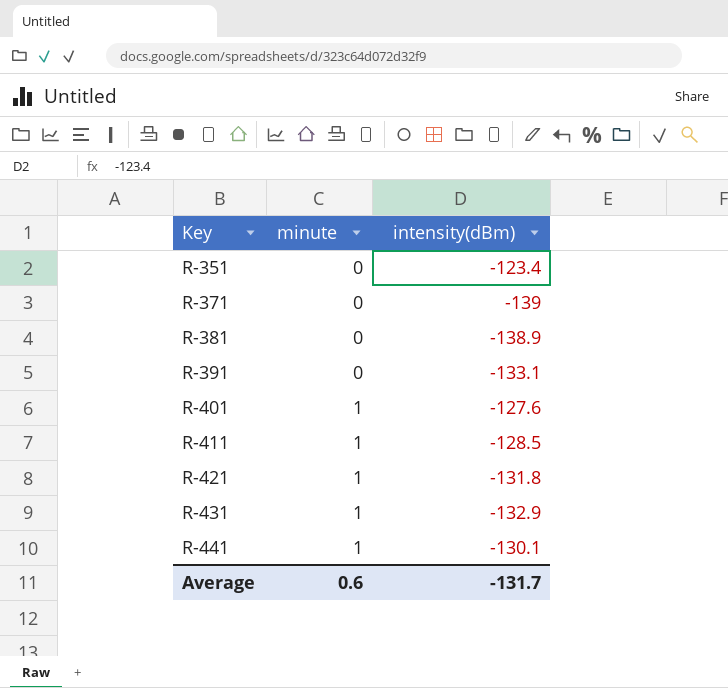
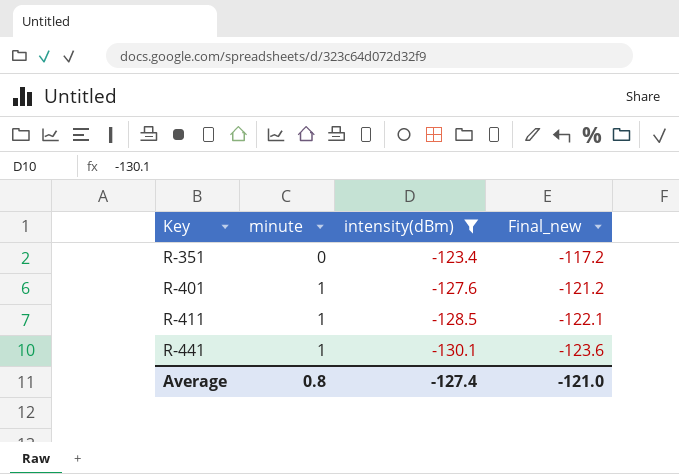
filter: none -> intensity(dBm) >= -130.1
column Final_new | formula: none -> [intensity(dBm)] * 0.95
Average | minute: 0.6 -> 0.8
Average | intensity(dBm): -131.7 -> -127.4

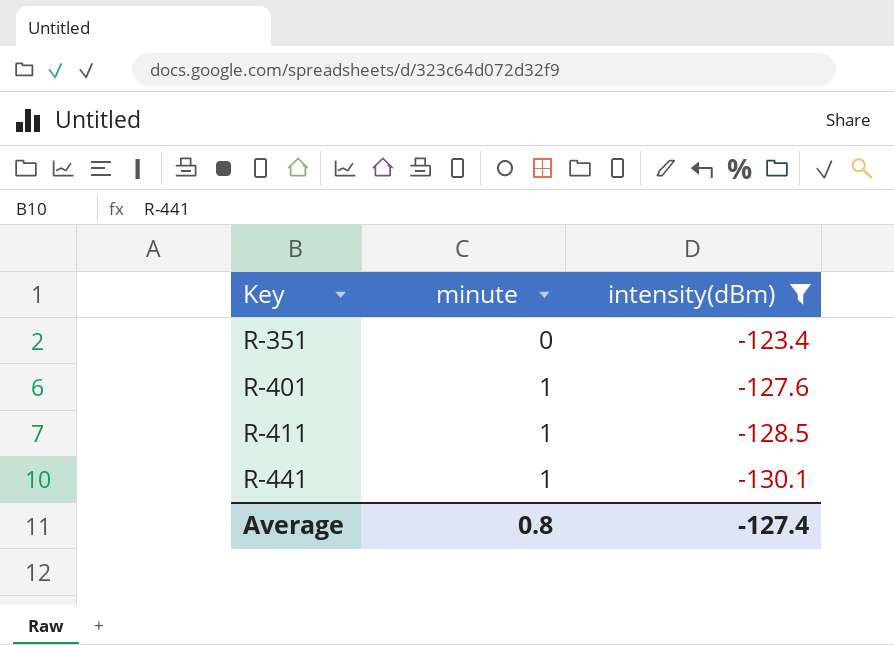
column Final_new | formula: [intensity(dBm)] * 0.95 -> none

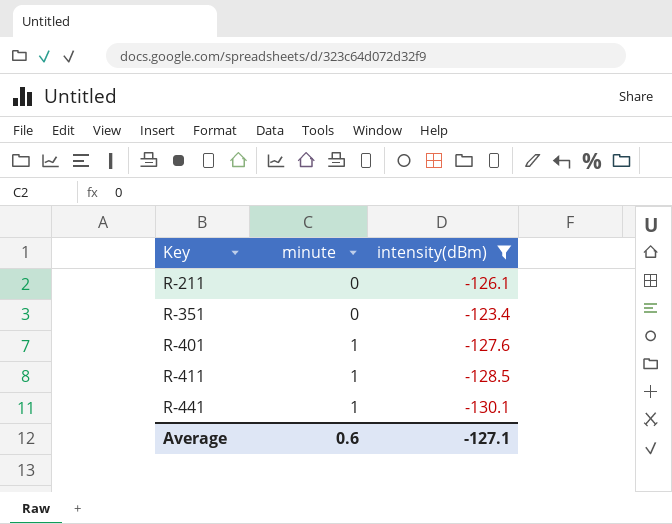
row R-211: none -> 0 | -126.1
Average | minute: 0.8 -> 0.6
Average | intensity(dBm): -127.4 -> -127.1

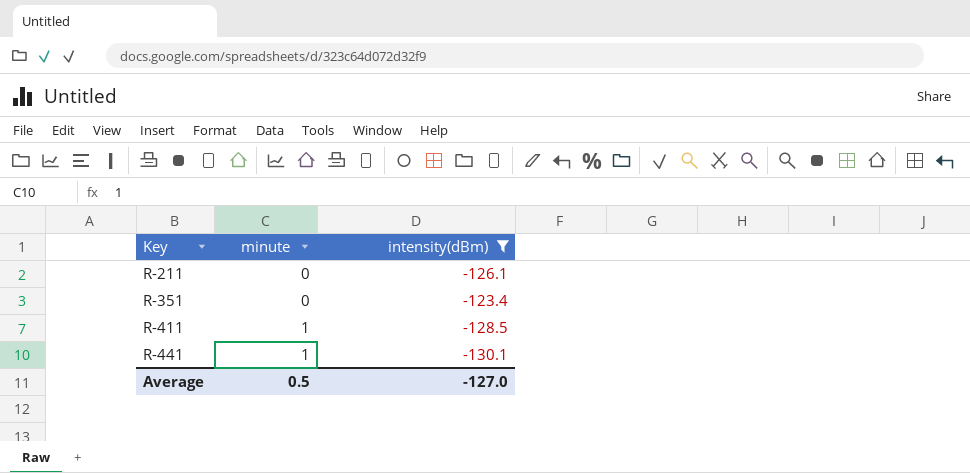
row R-401: 1 | -127.6 -> none
Average | minute: 0.6 -> 0.5
Average | intensity(dBm): -127.1 -> -127.0

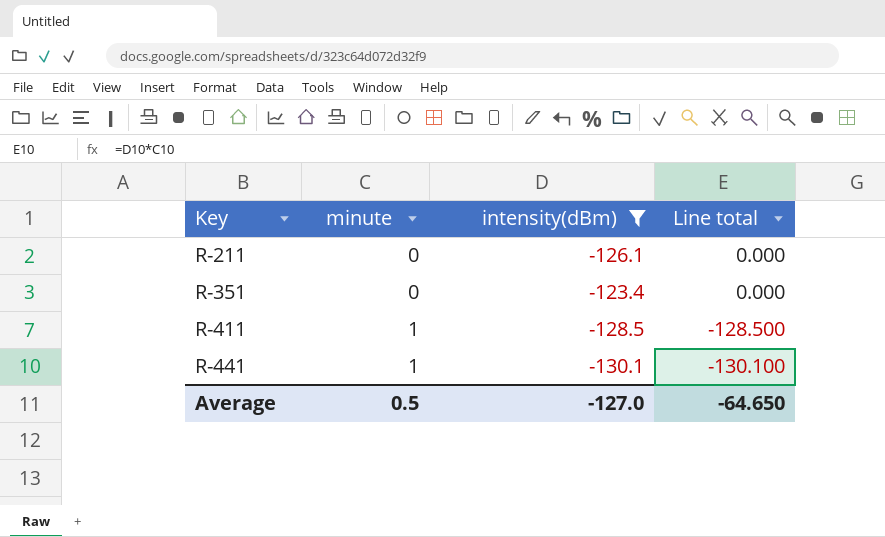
column Line total | formula: none -> [minute] * [intensity(dBm)]

